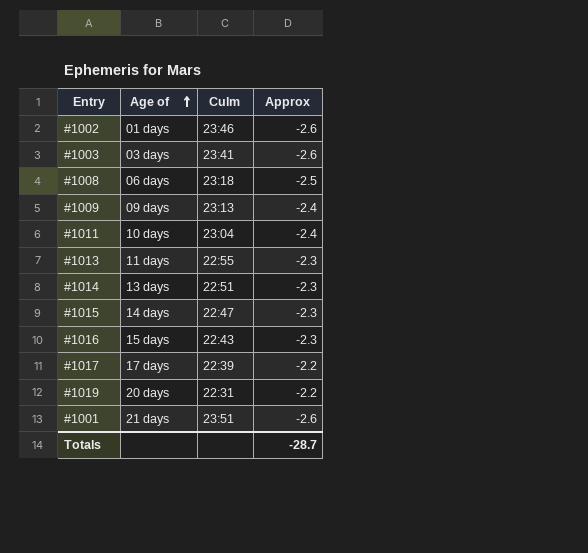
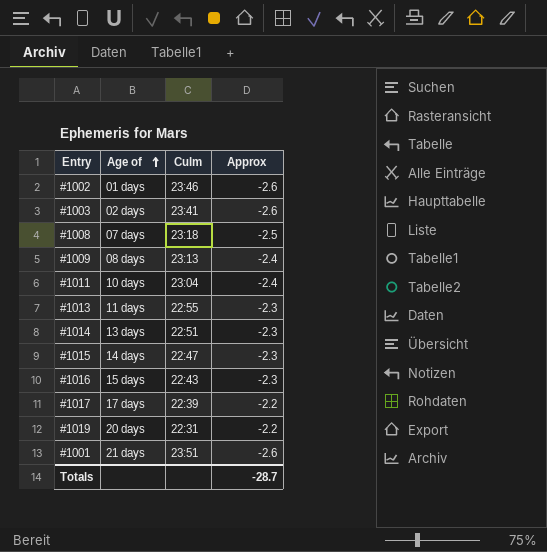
#1003 | Age of: 03 days -> 02 days
#1008 | Age of: 06 days -> 07 days
#1009 | Age of: 09 days -> 08 days

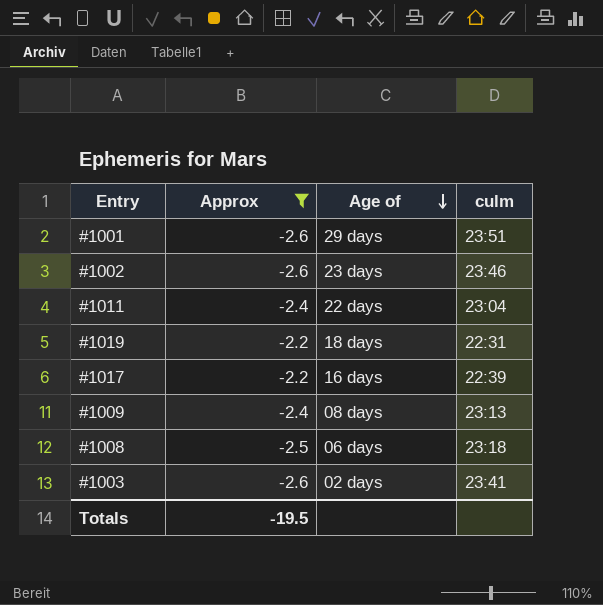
filter: none -> Approx != -2.3
row order: Age of ascending -> Age of descending
column Approx | position: 4 -> 2
column name: Culm -> culm
#1001 | Age of: 21 days -> 29 days
#1002 | Age of: 01 days -> 23 days
#1011 | Age of: 10 days -> 22 days
#1019 | Age of: 20 days -> 18 days
#1017 | Age of: 17 days -> 16 days
#1008 | Age of: 07 days -> 06 days
Totals | Approx: -28.7 -> -19.5

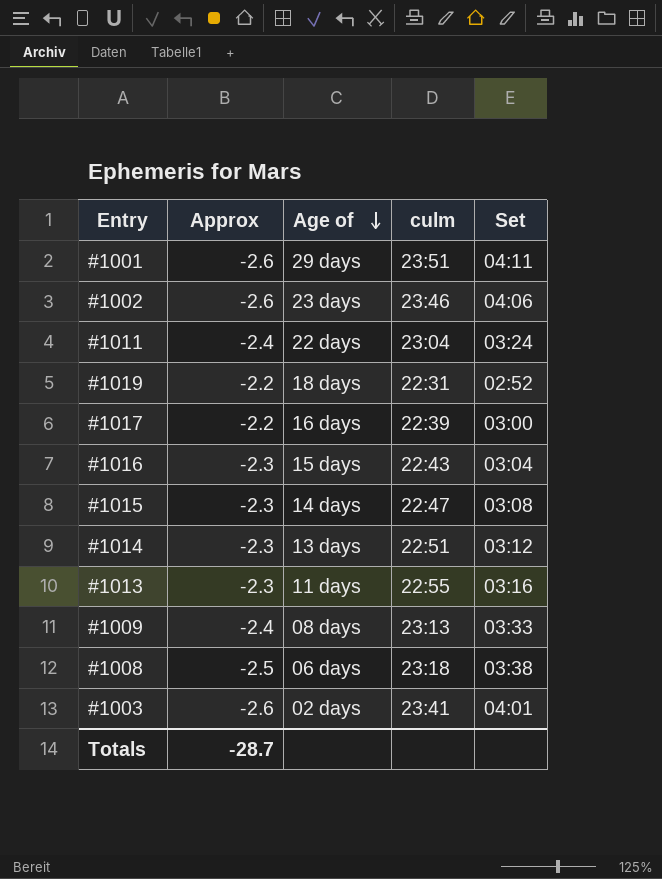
filter: Approx != -2.3 -> none
column Set | position: none -> 5
Totals | Approx: -19.5 -> -28.7

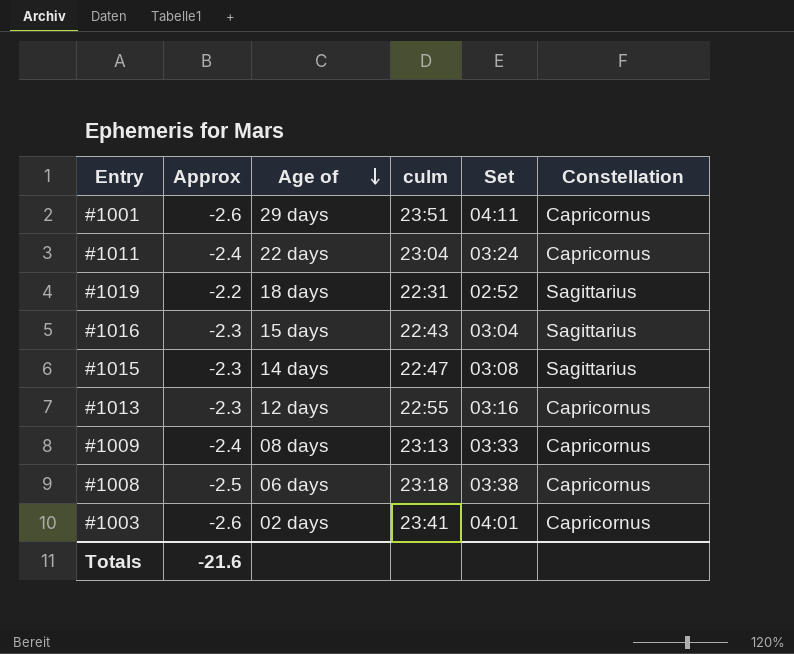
column Constellation | position: none -> 6
row #1002: -2.6 | 23 days | 23:46 | 04:06 -> none
row #1017: -2.2 | 16 days | 22:39 | 03:00 -> none
row #1014: -2.3 | 13 days | 22:51 | 03:12 -> none
#1013 | Age of: 11 days -> 12 days
Totals | Approx: -28.7 -> -21.6

